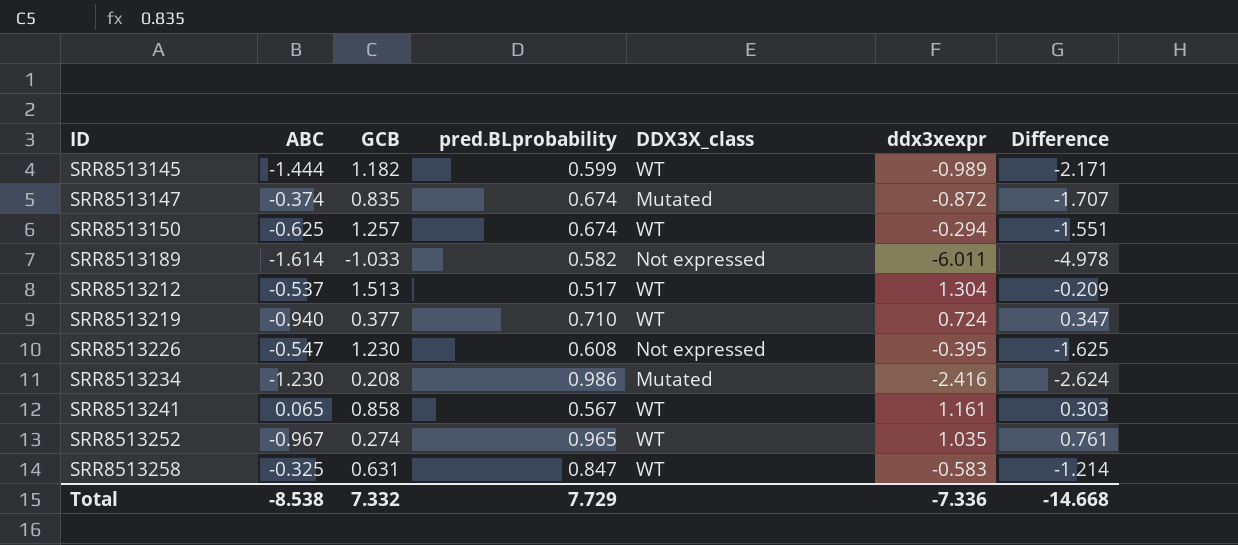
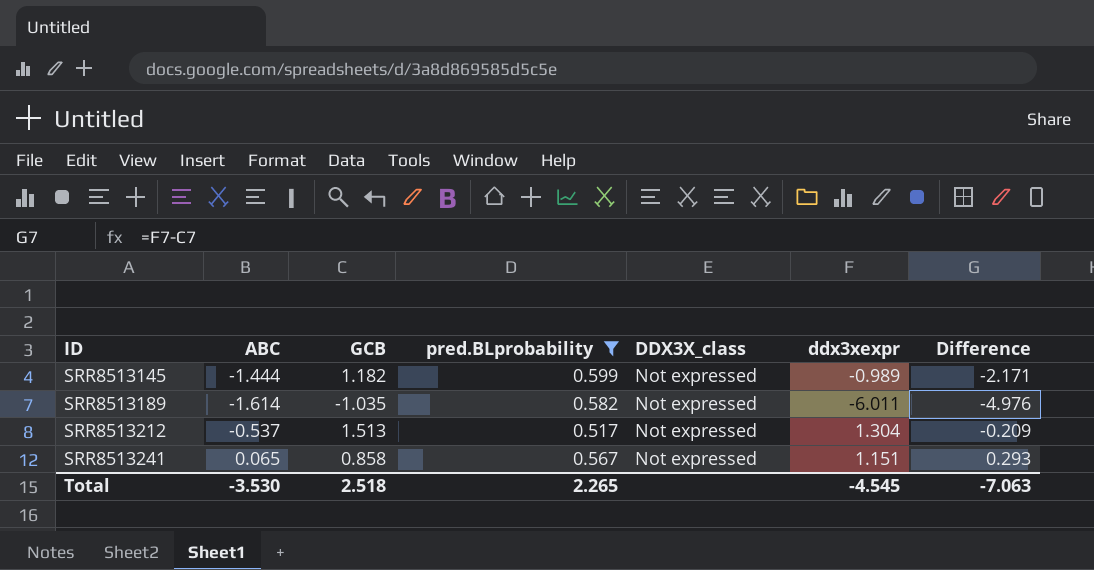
filter: none -> pred.BLprobability <= 0.599
SRR8513145 | DDX3X_class: WT -> Not expressed
SRR8513189 | GCB: -1.033 -> -1.035
SRR8513189 | Difference: -4.978 -> -4.976
SRR8513212 | DDX3X_class: WT -> Not expressed
SRR8513241 | DDX3X_class: WT -> Not expressed
SRR8513241 | ddx3xexpr: 1.161 -> 1.151
SRR8513241 | Difference: 0.303 -> 0.293
Total | ABC: -8.538 -> -3.530
Total | GCB: 7.332 -> 2.518
Total | pred.BLprobability: 7.729 -> 2.265
Total | ddx3xexpr: -7.336 -> -4.545
Total | Difference: -14.668 -> -7.063

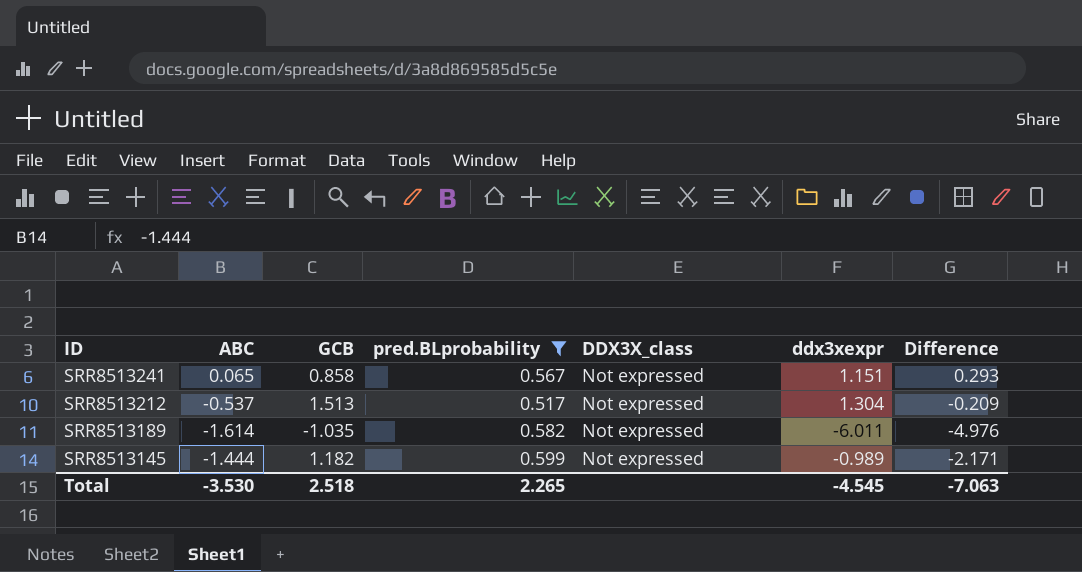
row order: ID ascending -> ID descending

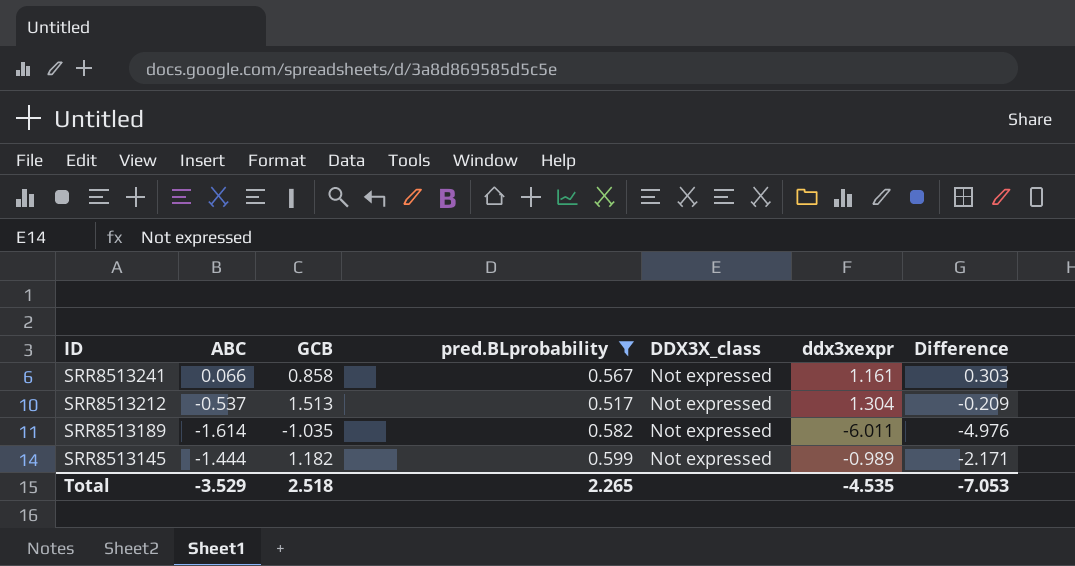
SRR8513241 | ABC: 0.065 -> 0.066
SRR8513241 | ddx3xexpr: 1.151 -> 1.161
SRR8513241 | Difference: 0.293 -> 0.303
Total | ABC: -3.530 -> -3.529
Total | ddx3xexpr: -4.545 -> -4.535
Total | Difference: -7.063 -> -7.053

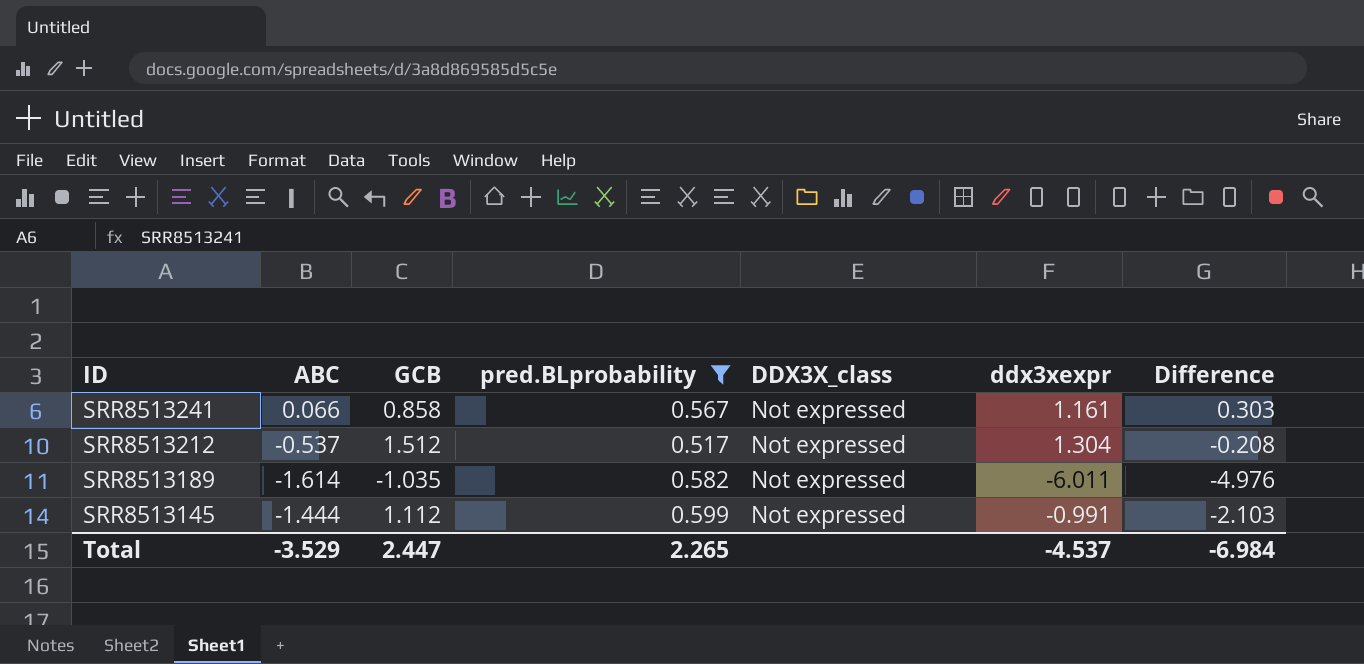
SRR8513212 | GCB: 1.513 -> 1.512
SRR8513212 | Difference: -0.209 -> -0.208
SRR8513145 | GCB: 1.182 -> 1.112
SRR8513145 | ddx3xexpr: -0.989 -> -0.991
SRR8513145 | Difference: -2.171 -> -2.103
Total | GCB: 2.518 -> 2.447
Total | ddx3xexpr: -4.535 -> -4.537
Total | Difference: -7.053 -> -6.984

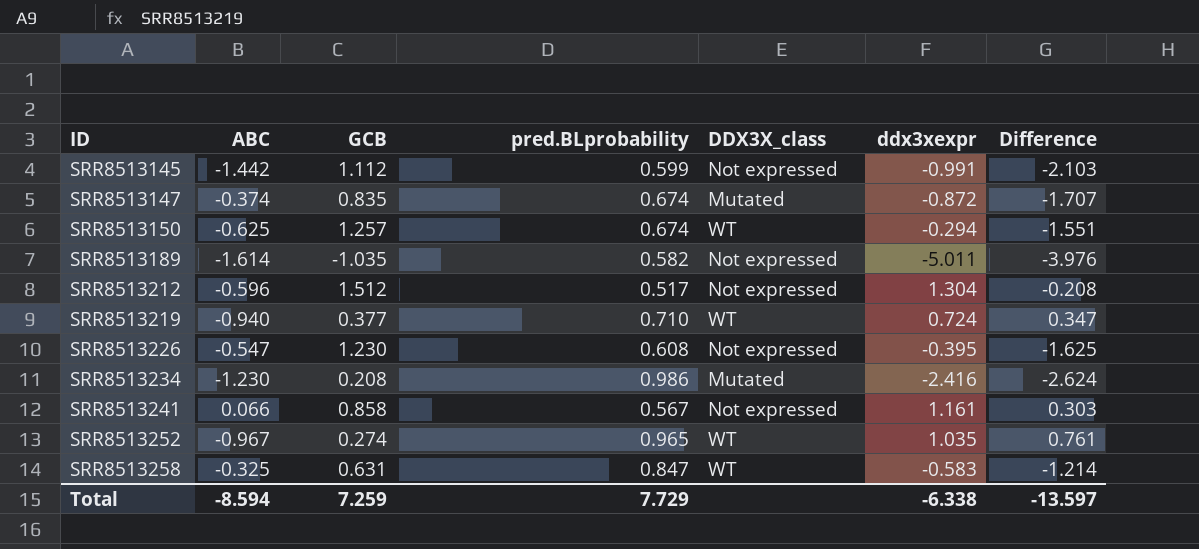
filter: pred.BLprobability <= 0.599 -> none
row order: ID descending -> ID ascending
SRR8513145 | ABC: -1.444 -> -1.442
SRR8513189 | ddx3xexpr: -6.011 -> -5.011
SRR8513189 | Difference: -4.976 -> -3.976
SRR8513212 | ABC: -0.537 -> -0.596
Total | ABC: -3.529 -> -8.594
Total | GCB: 2.447 -> 7.259
Total | pred.BLprobability: 2.265 -> 7.729
Total | ddx3xexpr: -4.537 -> -6.338
Total | Difference: -6.984 -> -13.597

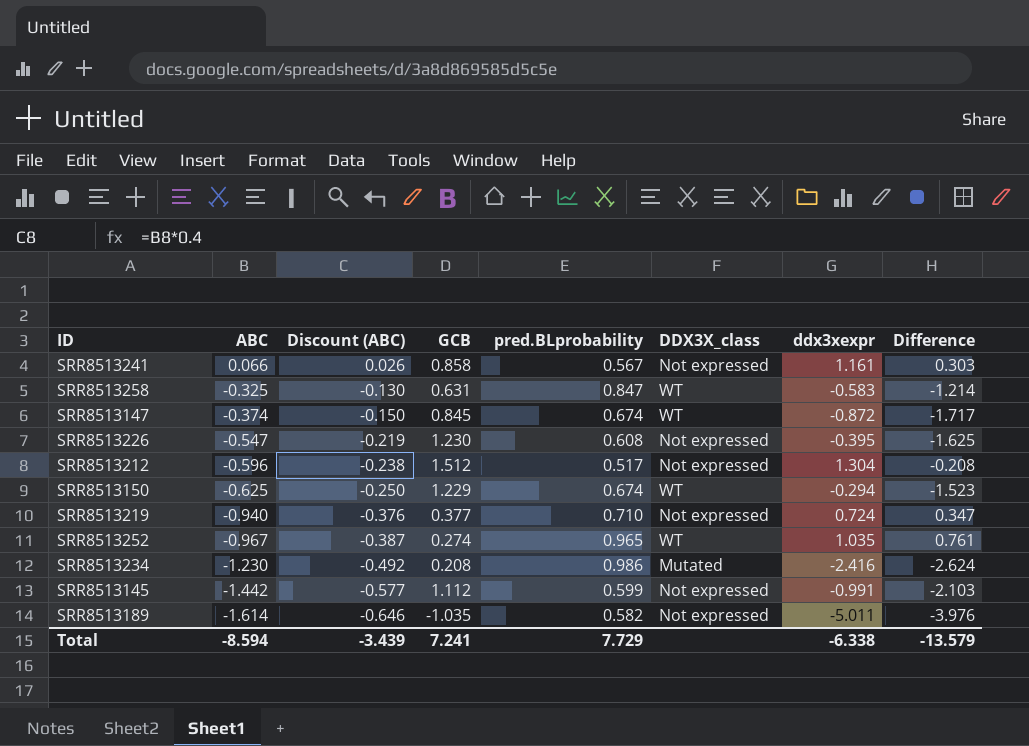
row order: ID ascending -> ABC descending
column Discount (ABC) | formula: none -> [ABC] * 0.4
SRR8513147 | GCB: 0.835 -> 0.845
SRR8513147 | DDX3X_class: Mutated -> WT
SRR8513147 | Difference: -1.707 -> -1.717
SRR8513150 | GCB: 1.257 -> 1.229
SRR8513150 | Difference: -1.551 -> -1.523
SRR8513219 | DDX3X_class: WT -> Not expressed
Total | GCB: 7.259 -> 7.241
Total | Difference: -13.597 -> -13.579

